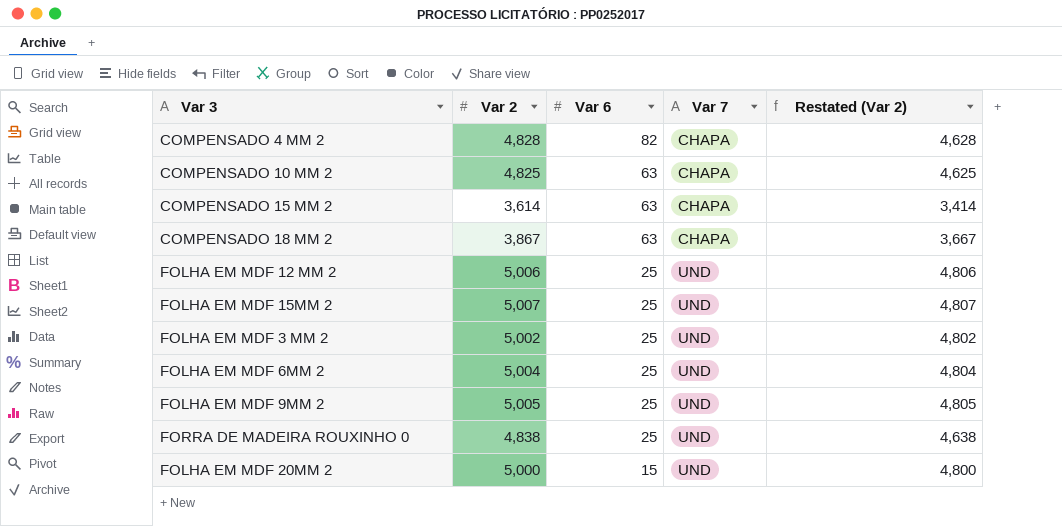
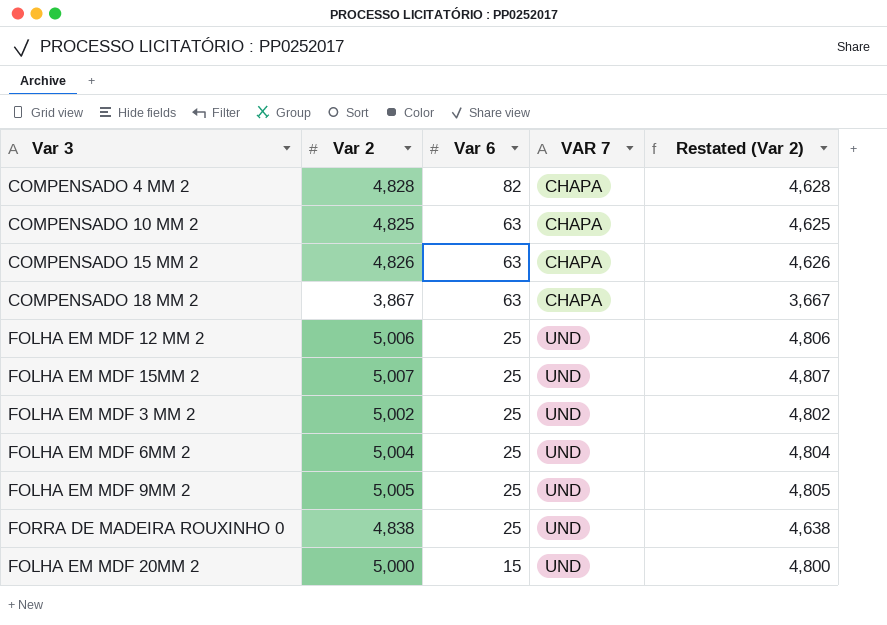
column name: Var 7 -> VAR 7
COMPENSADO 15 MM 2 | Var 2: 3,614 -> 4,826
COMPENSADO 15 MM 2 | Restated (Var 2): 3,414 -> 4,626

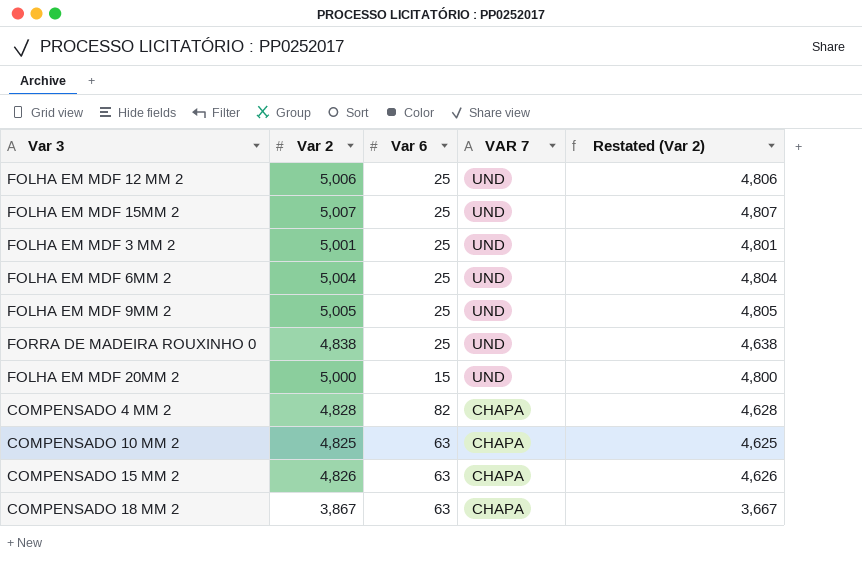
row order: Var 6 descending -> VAR 7 descending
FOLHA EM MDF 3 MM 2 | Var 2: 5,002 -> 5,001
FOLHA EM MDF 3 MM 2 | Restated (Var 2): 4,802 -> 4,801

